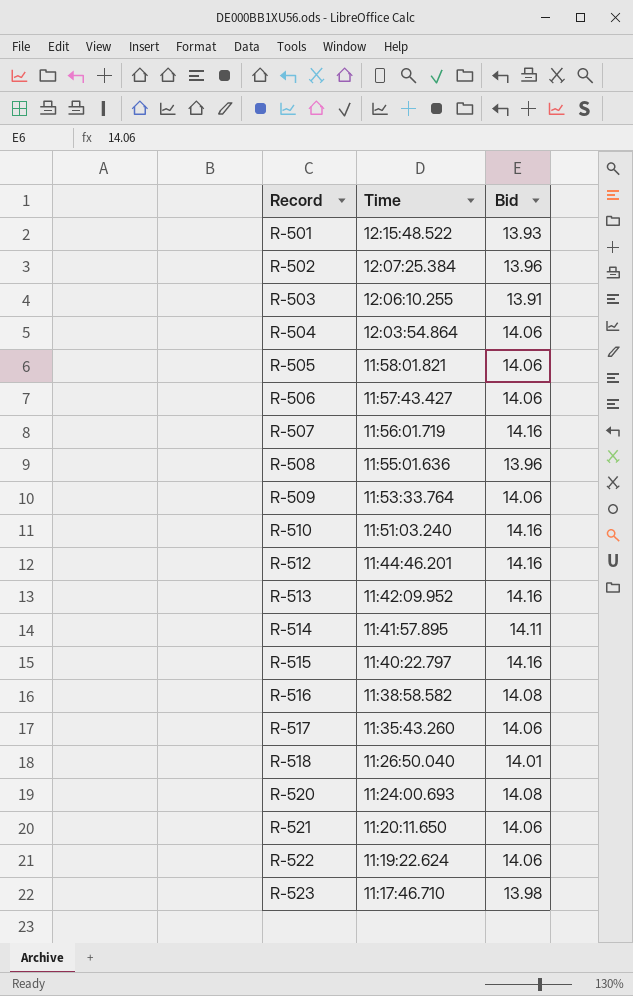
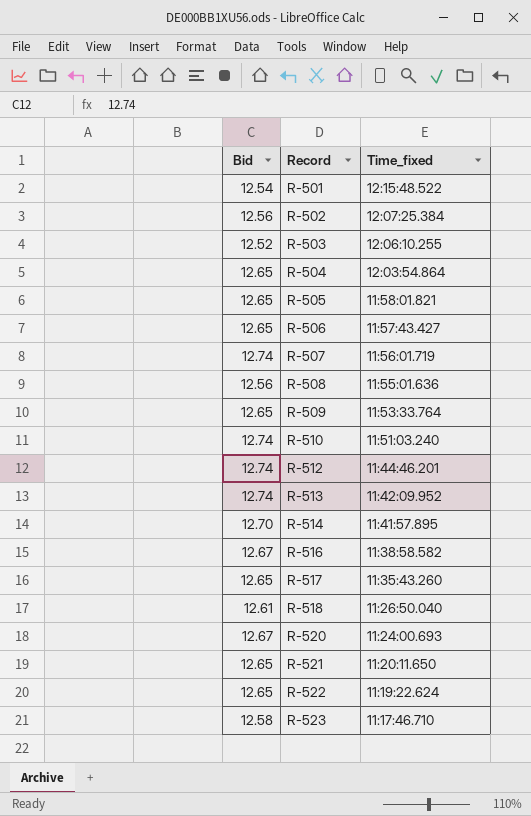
column Bid | position: 3 -> 1
column name: Time -> Time_fixed
row R-515: 11:40:22.797 | 14.16 -> none
R-501 | Bid: 13.93 -> 12.54
R-502 | Bid: 13.96 -> 12.56
R-503 | Bid: 13.91 -> 12.52
R-504 | Bid: 14.06 -> 12.65
R-505 | Bid: 14.06 -> 12.65
R-506 | Bid: 14.06 -> 12.65
R-507 | Bid: 14.16 -> 12.74
R-508 | Bid: 13.96 -> 12.56
R-509 | Bid: 14.06 -> 12.65
R-510 | Bid: 14.16 -> 12.74
R-512 | Bid: 14.16 -> 12.74
R-513 | Bid: 14.16 -> 12.74
R-514 | Bid: 14.11 -> 12.70
R-516 | Bid: 14.08 -> 12.67
R-517 | Bid: 14.06 -> 12.65
R-518 | Bid: 14.01 -> 12.61
R-520 | Bid: 14.08 -> 12.67
R-521 | Bid: 14.06 -> 12.65
R-522 | Bid: 14.06 -> 12.65
R-523 | Bid: 13.98 -> 12.58

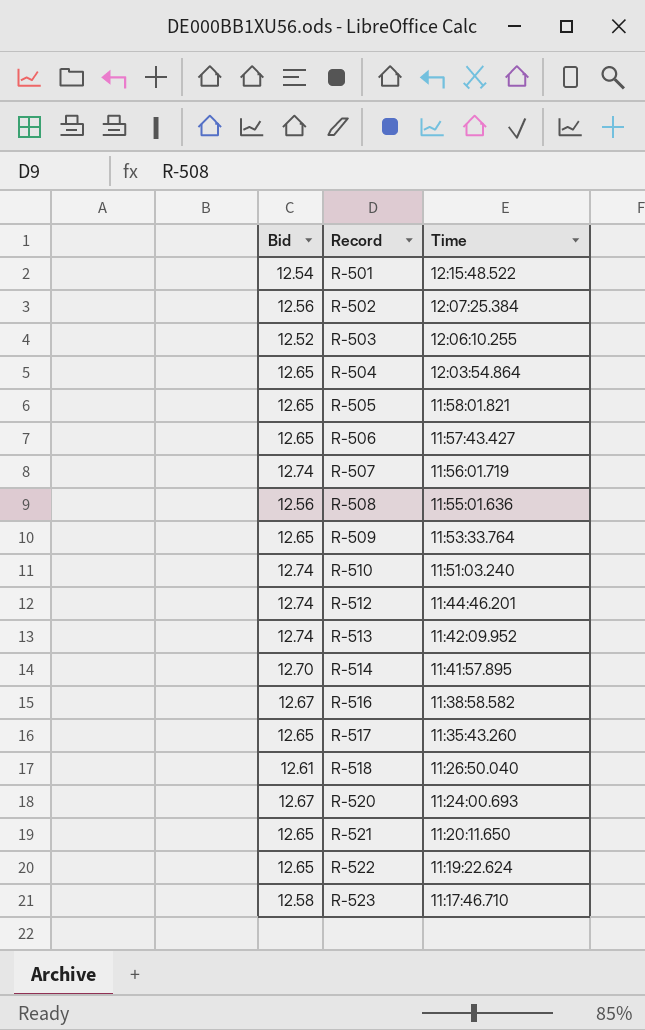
column name: Time_fixed -> Time

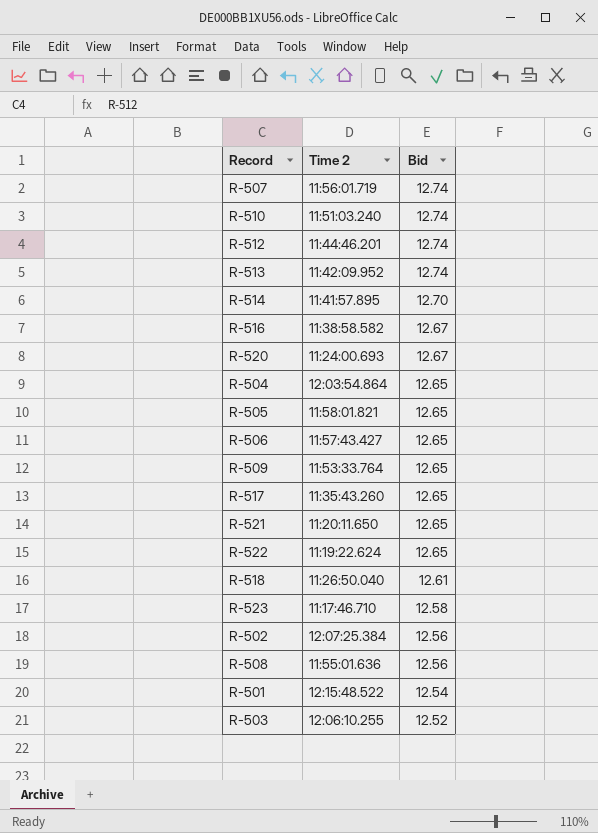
row order: Record ascending -> Bid descending
column name: Time -> Time 2
column Bid | position: 1 -> 3

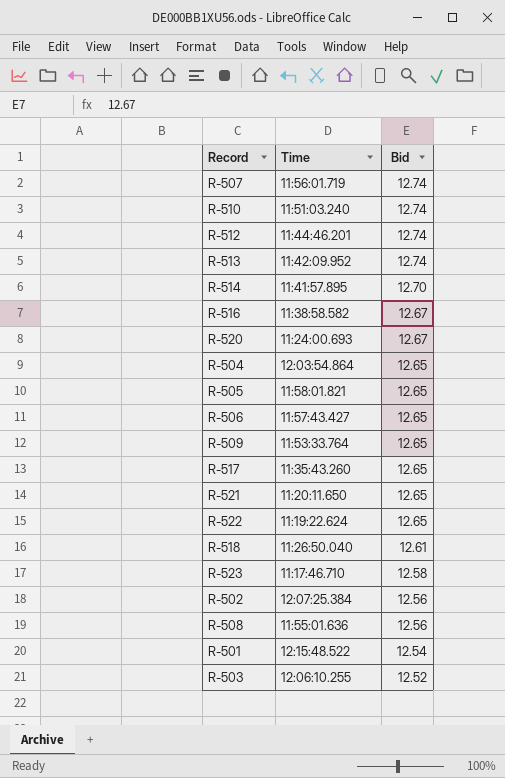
column name: Time 2 -> Time

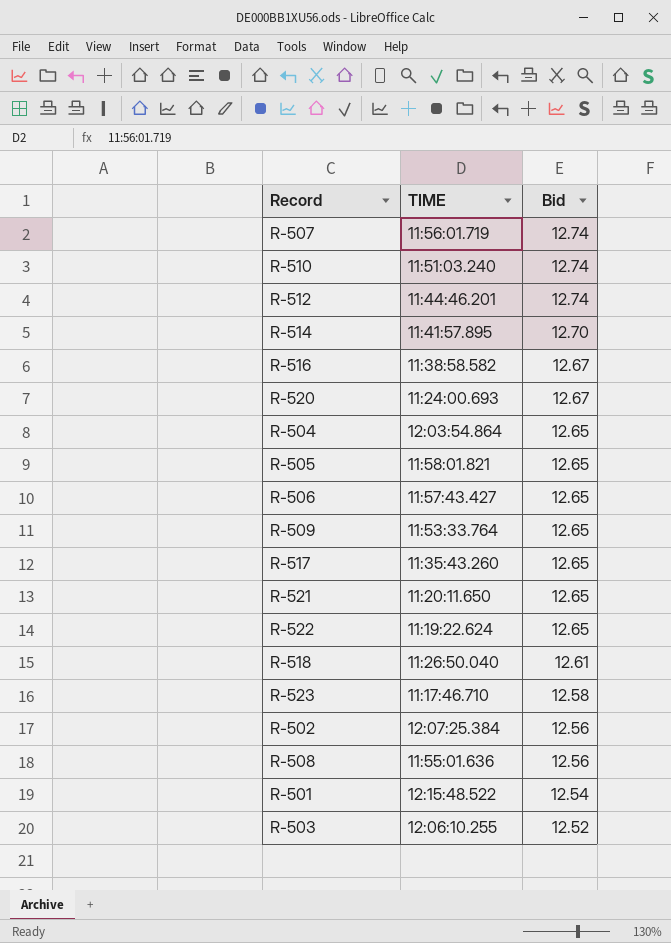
column name: Time -> TIME
row R-513: 11:42:09.952 | 12.74 -> none

